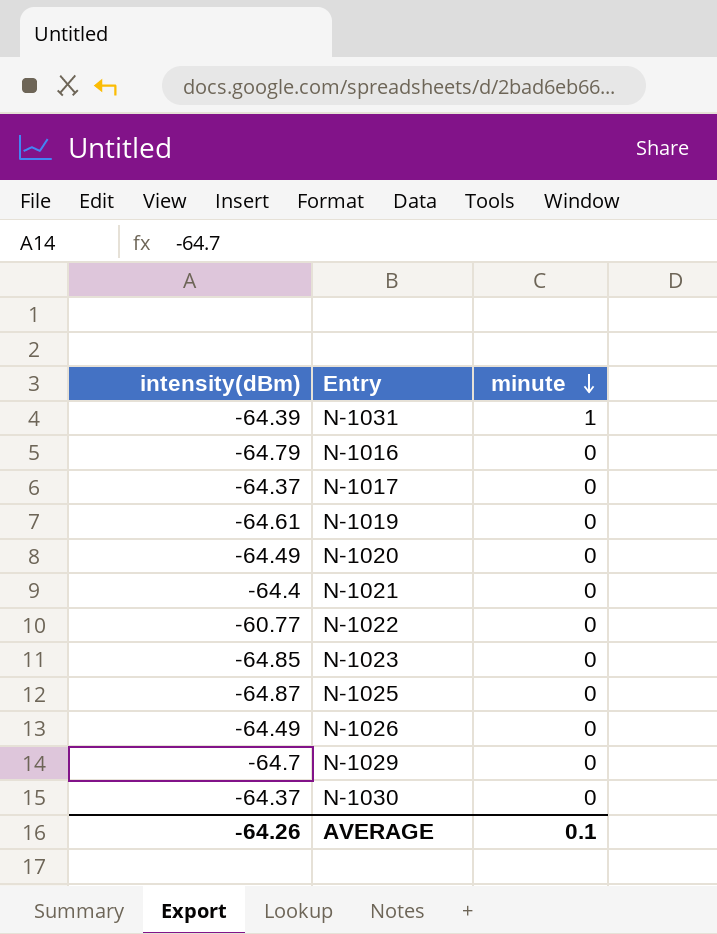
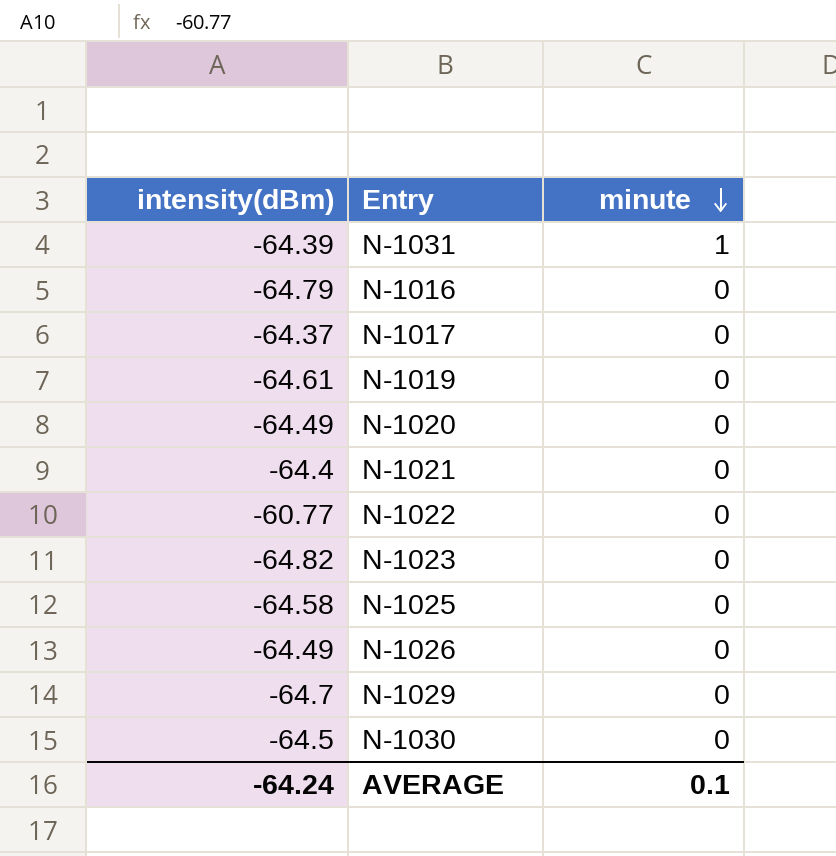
N-1023 | intensity(dBm): -64.85 -> -64.82
N-1025 | intensity(dBm): -64.87 -> -64.58
N-1030 | intensity(dBm): -64.37 -> -64.5
AVERAGE | intensity(dBm): -64.26 -> -64.24

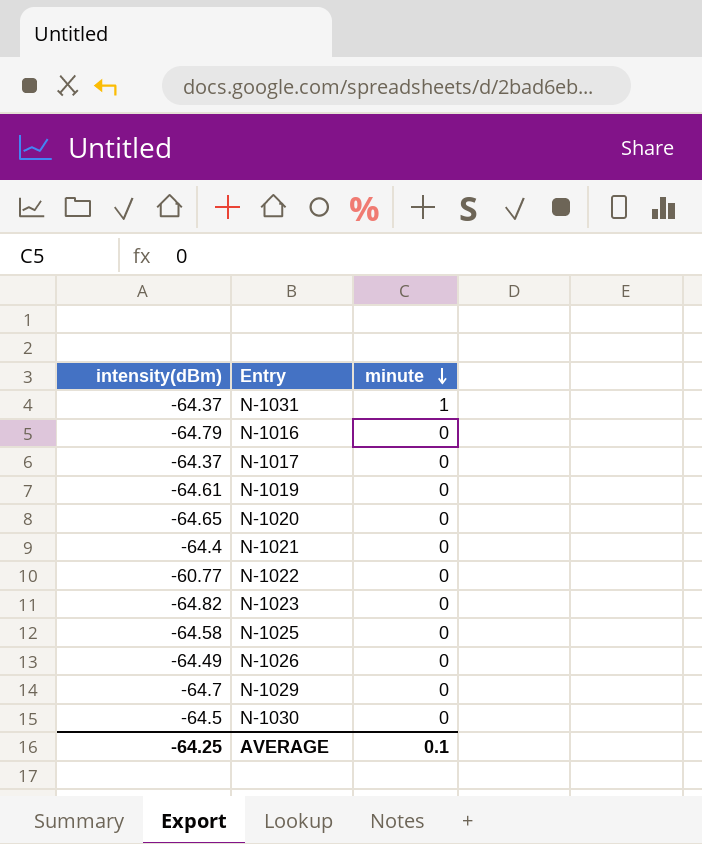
N-1031 | intensity(dBm): -64.39 -> -64.37
N-1020 | intensity(dBm): -64.49 -> -64.65
AVERAGE | intensity(dBm): -64.24 -> -64.25

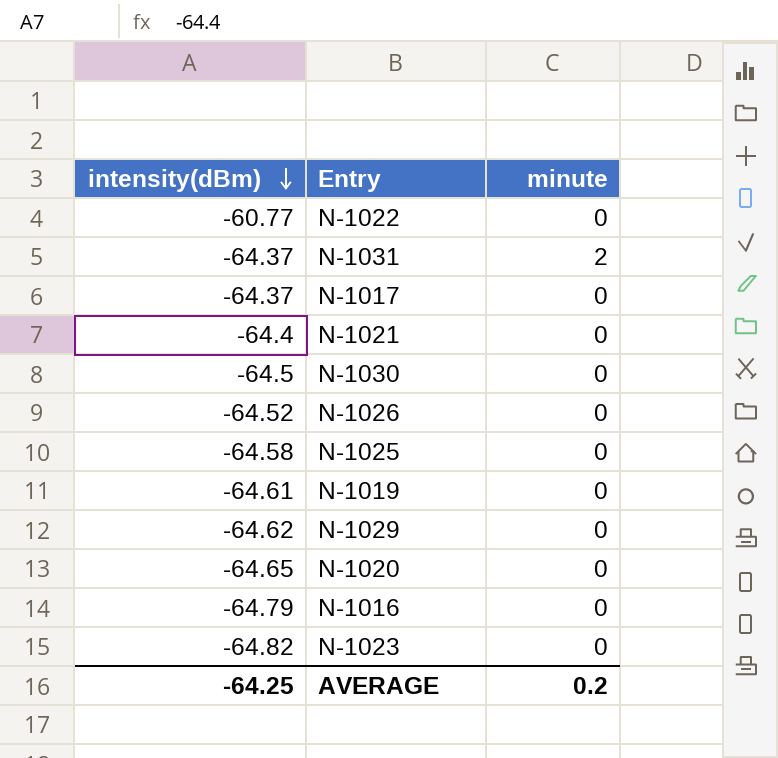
row order: minute descending -> intensity(dBm) descending
N-1031 | minute: 1 -> 2
N-1026 | intensity(dBm): -64.49 -> -64.52
N-1029 | intensity(dBm): -64.7 -> -64.62
AVERAGE | minute: 0.1 -> 0.2

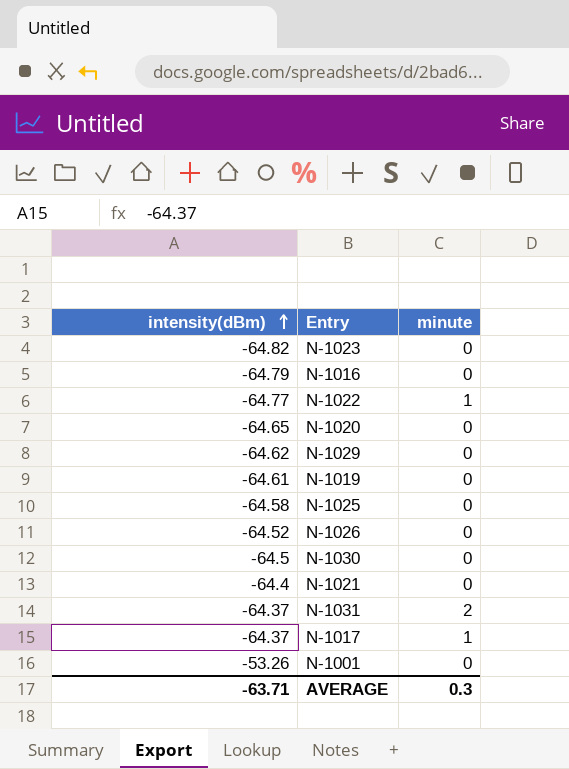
row order: intensity(dBm) descending -> intensity(dBm) ascending
N-1022 | intensity(dBm): -60.77 -> -64.77
N-1022 | minute: 0 -> 1
N-1017 | minute: 0 -> 1
row N-1001: none -> -53.26 | 0
AVERAGE | intensity(dBm): -64.25 -> -63.71
AVERAGE | minute: 0.2 -> 0.3

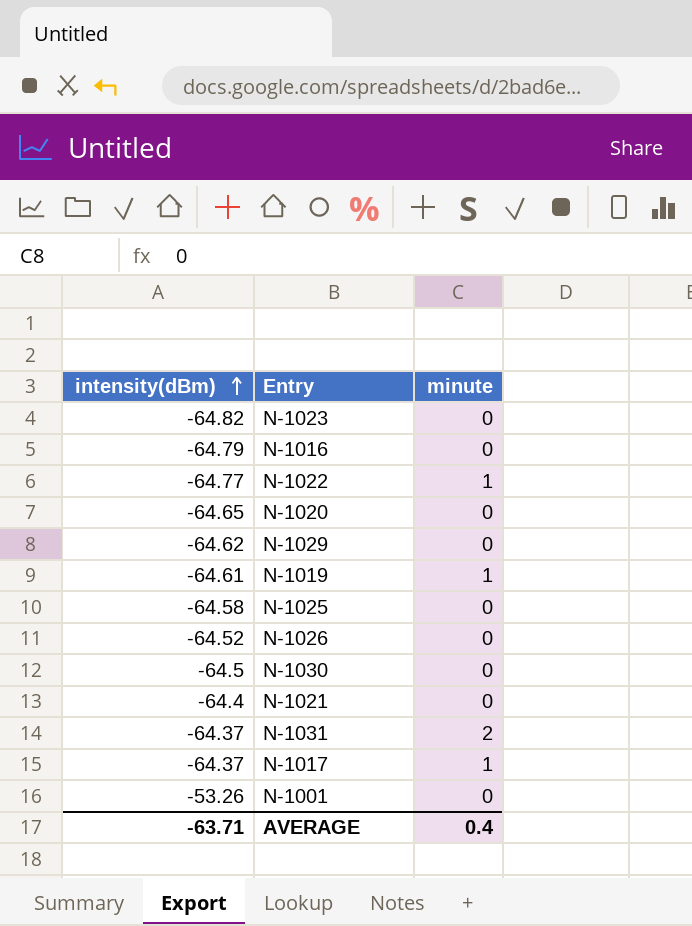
N-1019 | minute: 0 -> 1
AVERAGE | minute: 0.3 -> 0.4

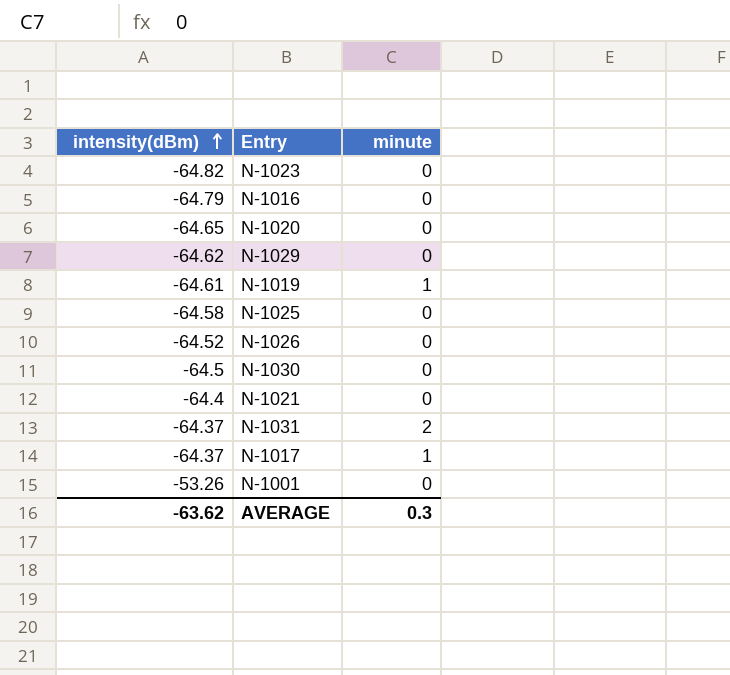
row N-1022: -64.77 | 1 -> none
AVERAGE | intensity(dBm): -63.71 -> -63.62
AVERAGE | minute: 0.4 -> 0.3

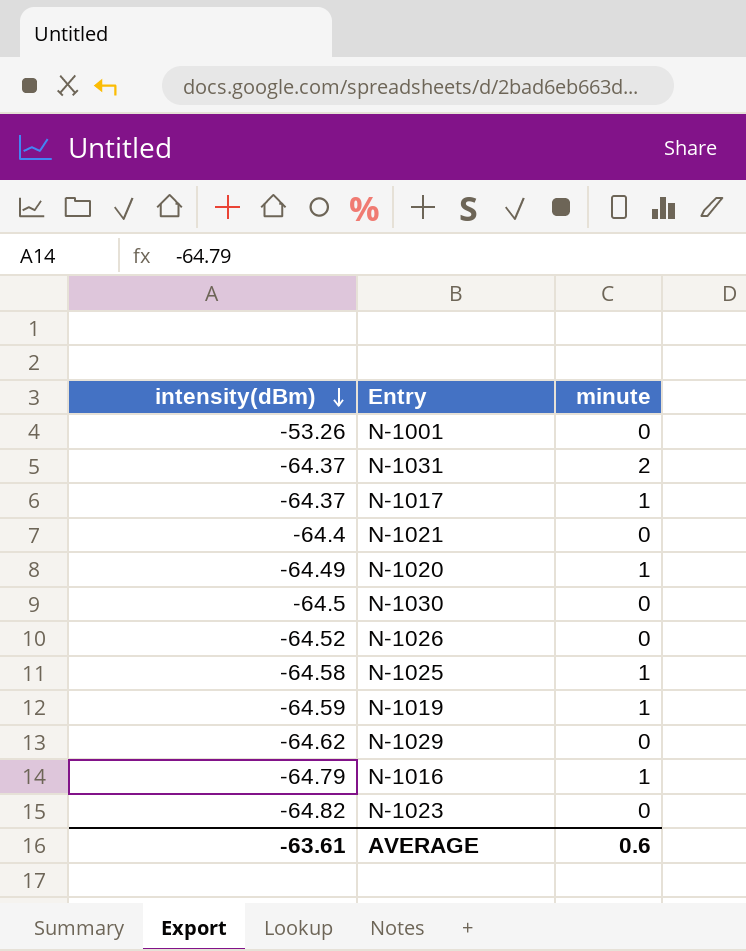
row order: intensity(dBm) ascending -> intensity(dBm) descending
N-1020 | intensity(dBm): -64.65 -> -64.49
N-1020 | minute: 0 -> 1
N-1025 | minute: 0 -> 1
N-1019 | intensity(dBm): -64.61 -> -64.59
N-1016 | minute: 0 -> 1
AVERAGE | intensity(dBm): -63.62 -> -63.61
AVERAGE | minute: 0.3 -> 0.6

